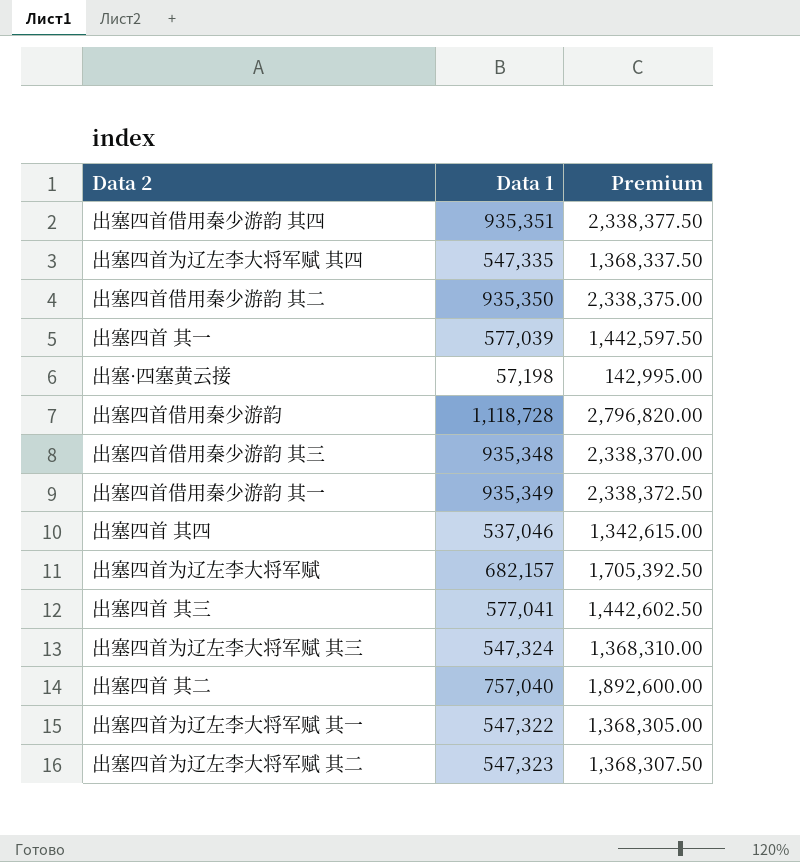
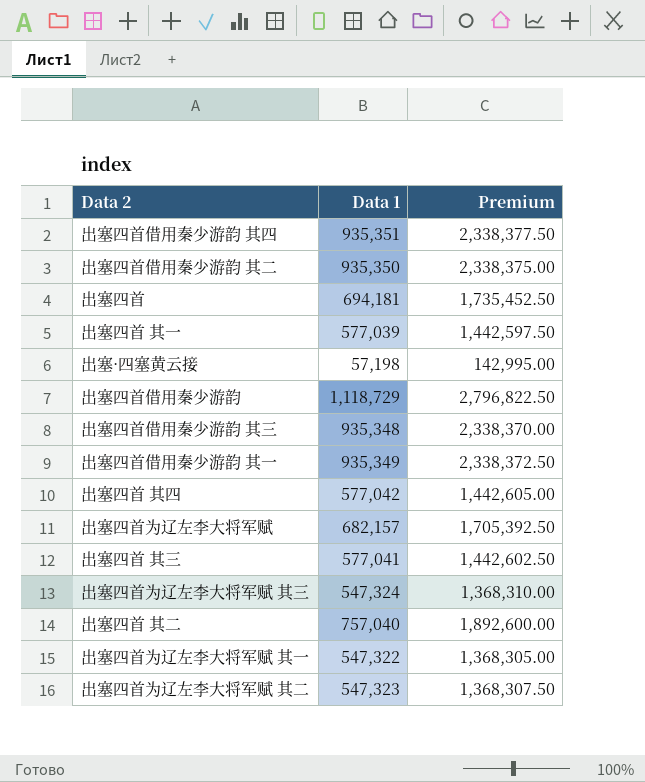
row 出塞四首为辽左李大将军赋 其四: 547,335 | 1,368,337.50 -> none
row 出塞四首: none -> 694,181 | 1,735,452.50
出塞四首借用秦少游韵 | Data 1: 1,118,728 -> 1,118,729
出塞四首借用秦少游韵 | Premium: 2,796,820.00 -> 2,796,822.50
出塞四首 其四 | Data 1: 537,046 -> 577,042
出塞四首 其四 | Premium: 1,342,615.00 -> 1,442,605.00

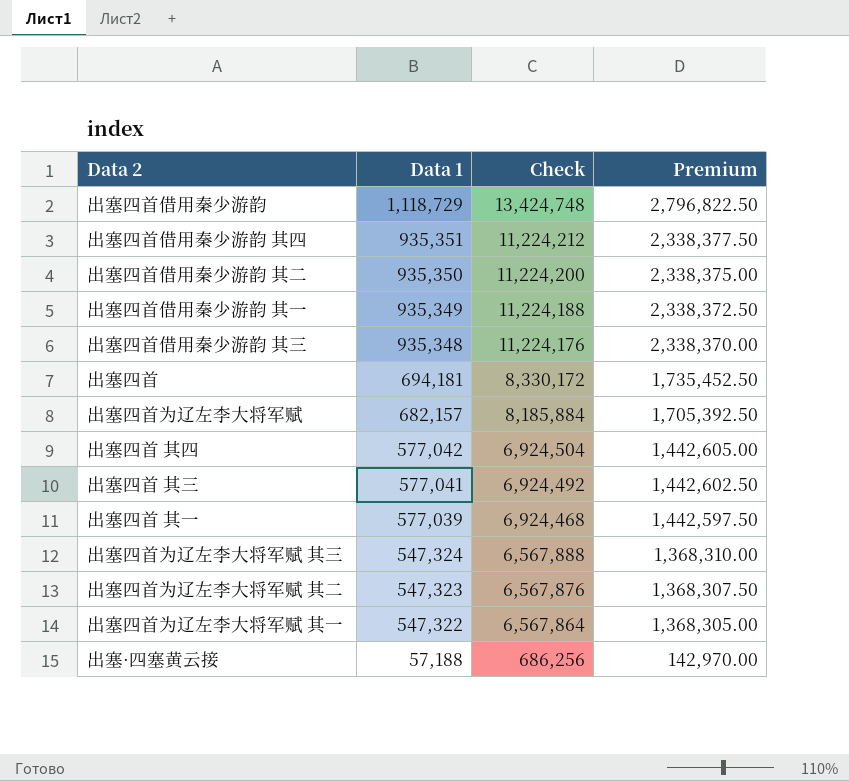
row order: none -> Data 1 descending
column Check | formula: none -> [Data 1] * 12
row 出塞四首 其二: 757,040 | 1,892,600.00 -> none
出塞·四塞黄云接 | Data 1: 57,198 -> 57,188
出塞·四塞黄云接 | Premium: 142,995.00 -> 142,970.00

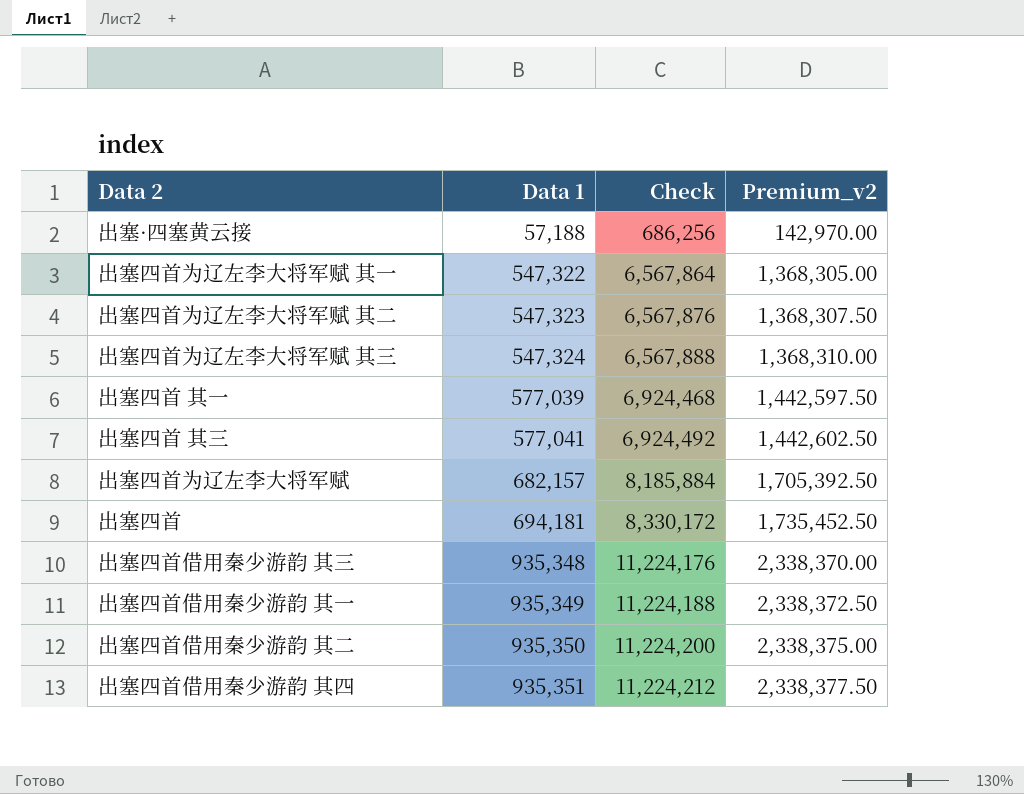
row order: Data 1 descending -> Data 1 ascending
column name: Premium -> Premium_v2
row 出塞四首借用秦少游韵: 1,118,729 | 13,424,748 | 2,796,822.50 -> none
row 出塞四首 其四: 577,042 | 6,924,504 | 1,442,605.00 -> none

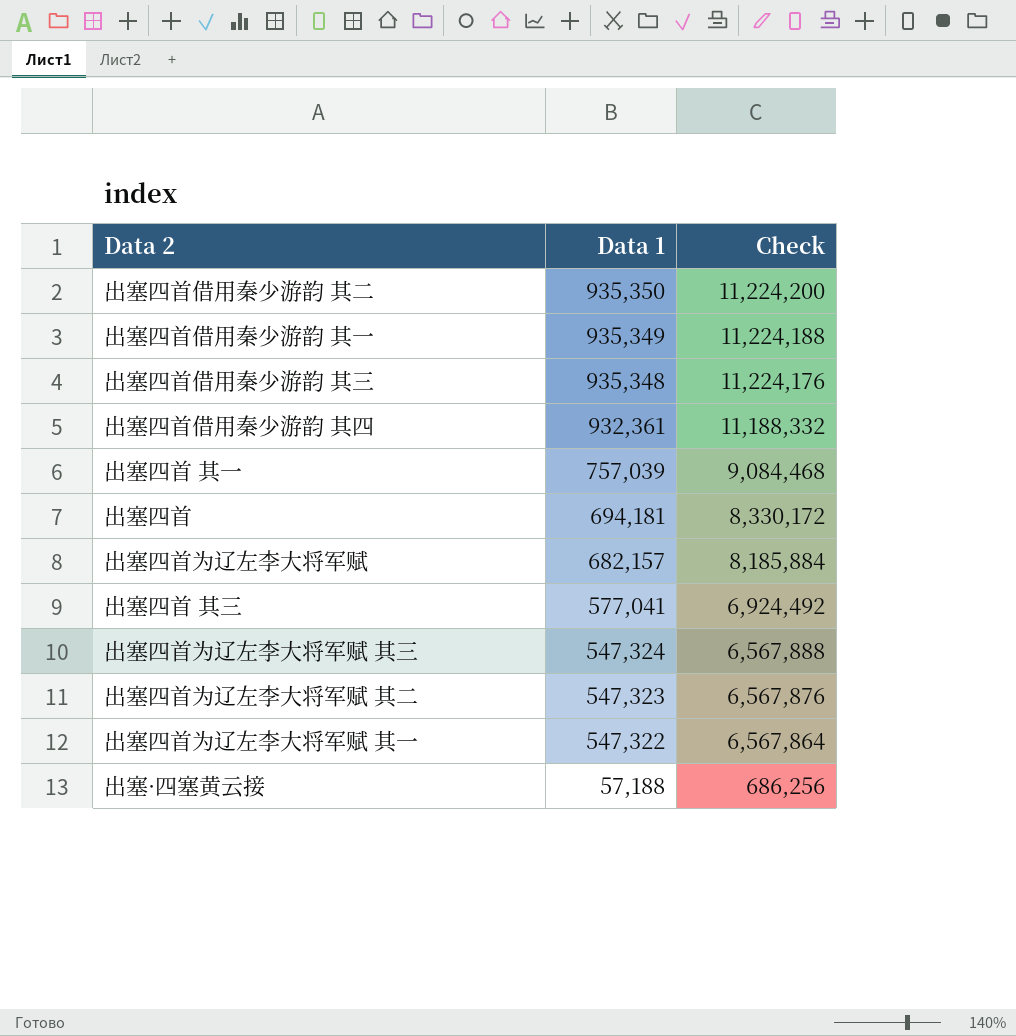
row order: Data 1 ascending -> Data 1 descending
column Premium_v2 | formula: [Data 1] * 2.5 -> none
出塞四首借用秦少游韵 其四 | Data 1: 935,351 -> 932,361
出塞四首借用秦少游韵 其四 | Check: 11,224,212 -> 11,188,332
出塞四首 其一 | Data 1: 577,039 -> 757,039
出塞四首 其一 | Check: 6,924,468 -> 9,084,468

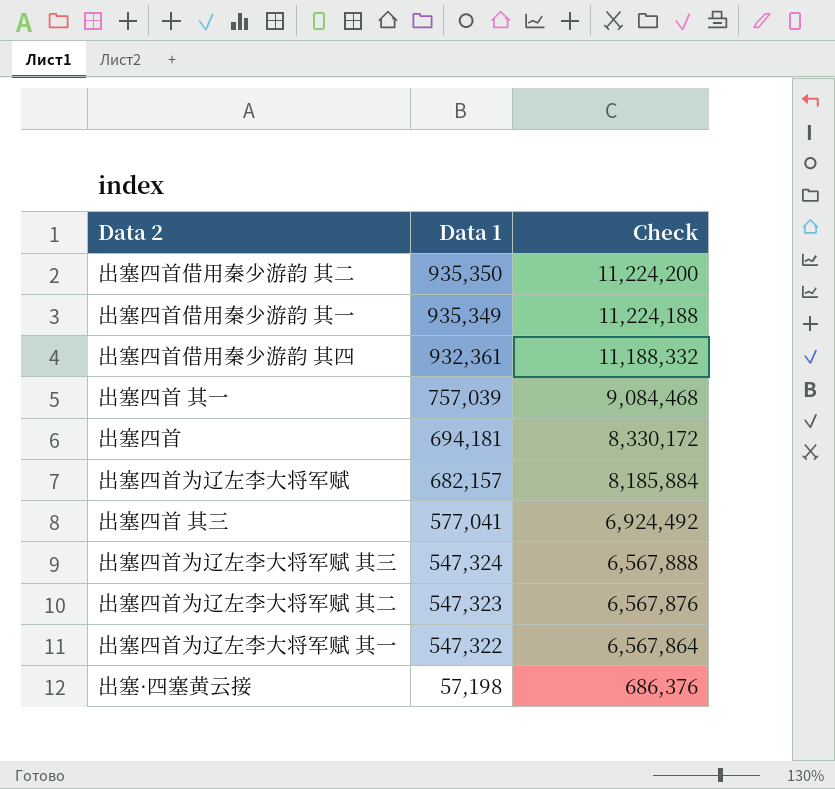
row 出塞四首借用秦少游韵 其三: 935,348 | 11,224,176 -> none
出塞·四塞黄云接 | Data 1: 57,188 -> 57,198
出塞·四塞黄云接 | Check: 686,256 -> 686,376

